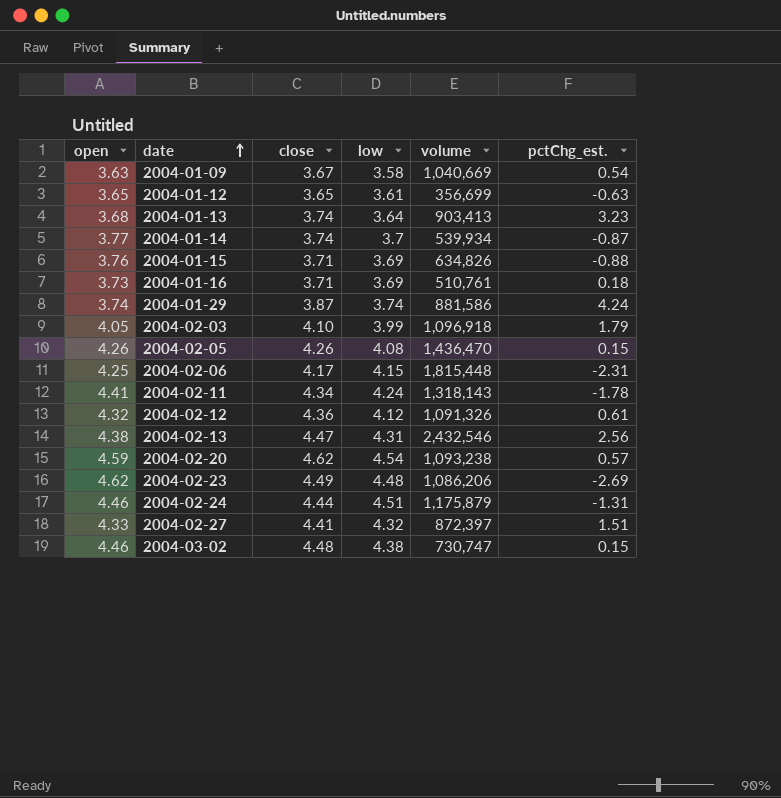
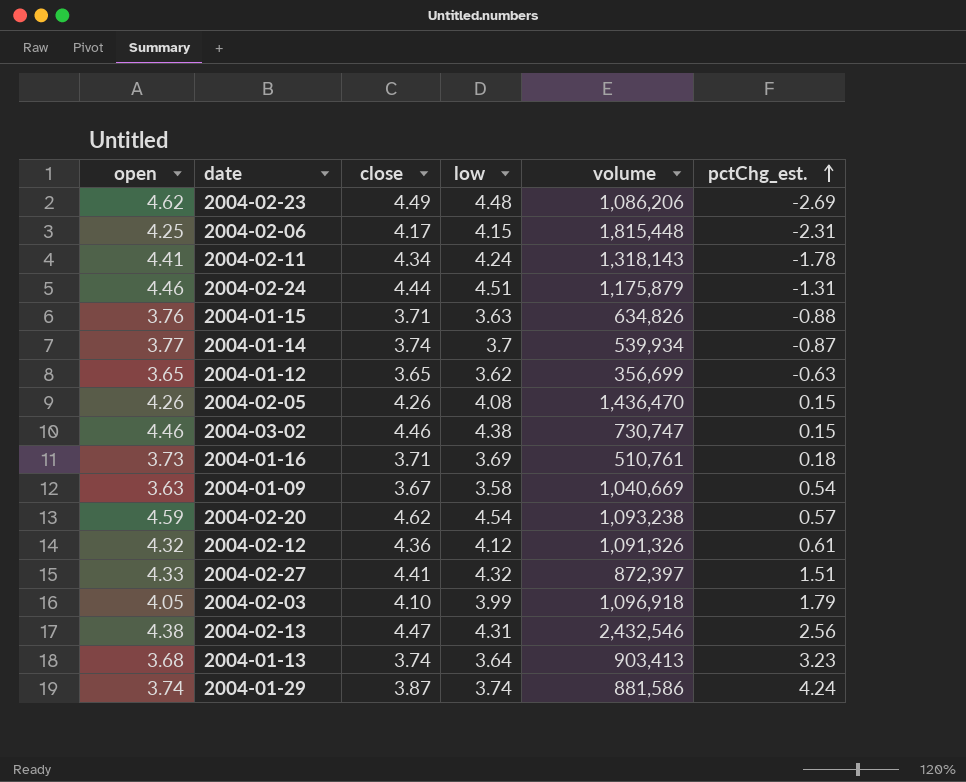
row order: date ascending -> pctChg_est. ascending
2004-01-15 | low: 3.69 -> 3.63
2004-01-12 | low: 3.61 -> 3.62
2004-03-02 | close: 4.48 -> 4.46

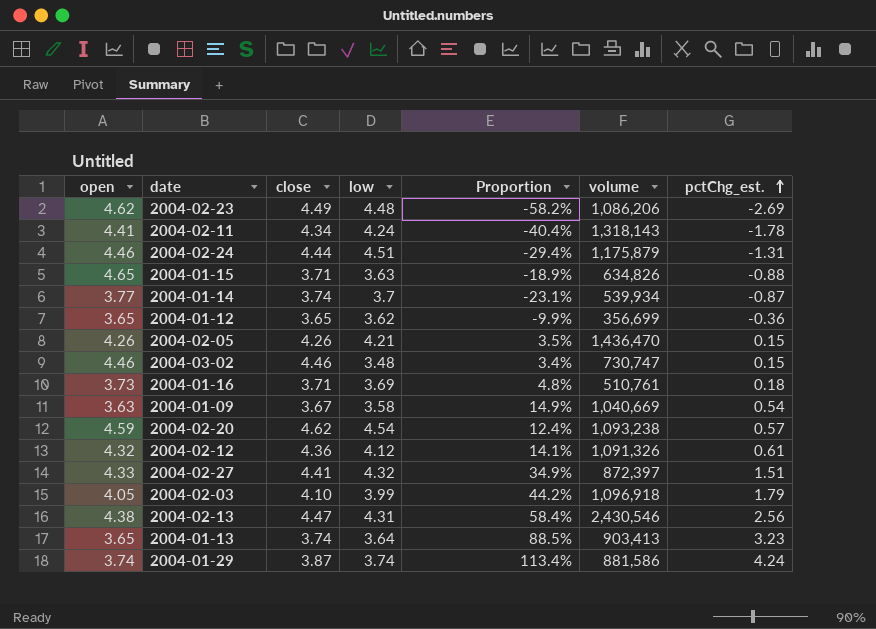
column Proportion | formula: none -> [pctChg_est.] / [open]
row 2004-02-06: 4.25 | 4.17 | 4.15 | 1,815,448 | -2.31 -> none
2004-01-15 | open: 3.76 -> 4.65
2004-01-12 | pctChg_est.: -0.63 -> -0.36
2004-02-05 | low: 4.08 -> 4.21
2004-03-02 | low: 4.38 -> 3.48
2004-02-13 | volume: 2,432,546 -> 2,430,546
2004-01-13 | open: 3.68 -> 3.65

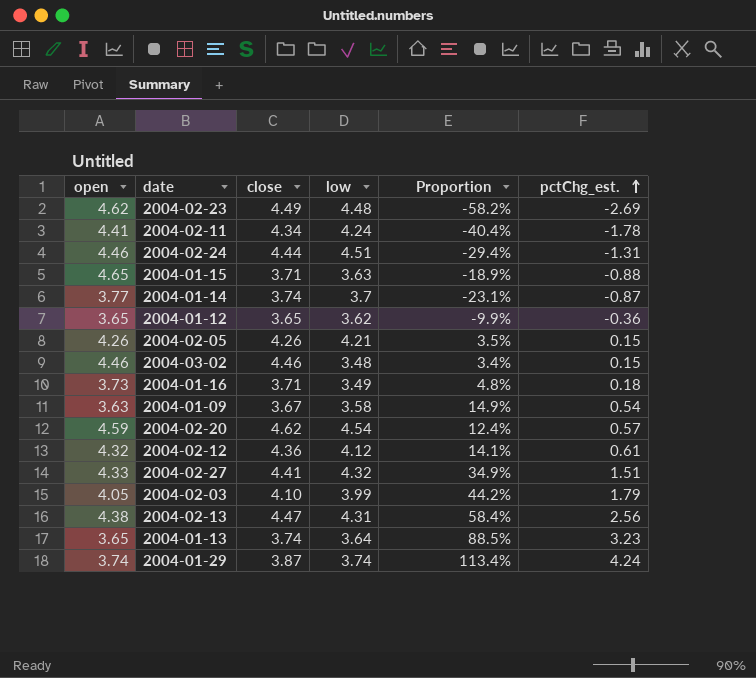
column volume | position: 6 -> none
2004-01-16 | low: 3.69 -> 3.49

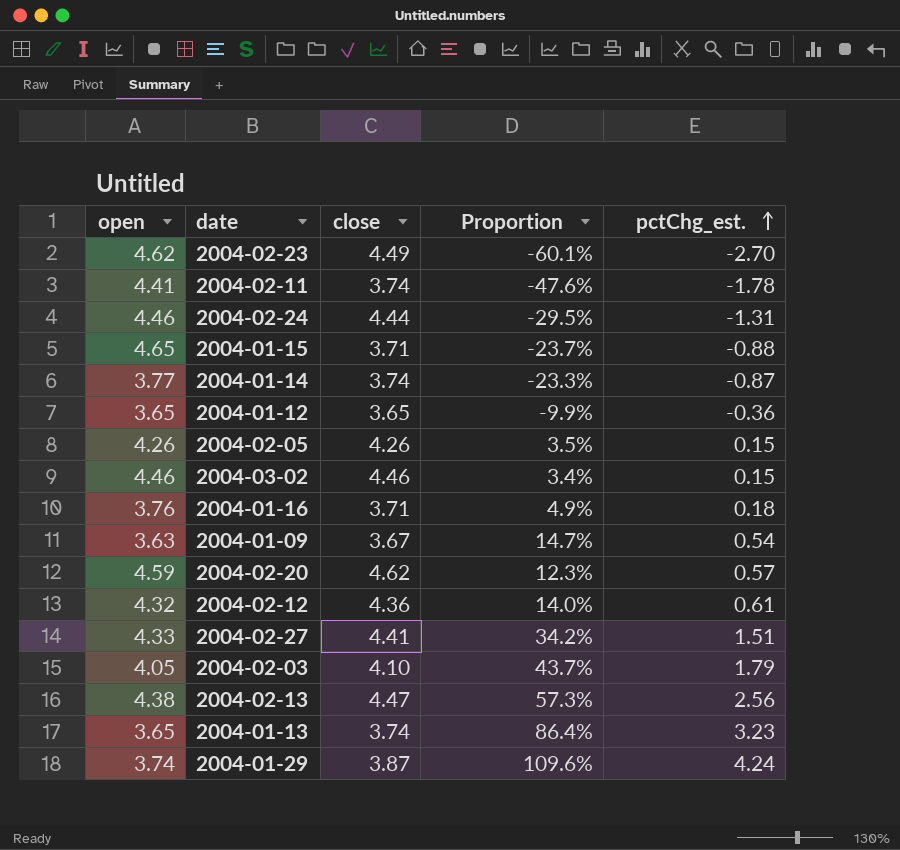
column low | position: 4 -> none
column Proportion | formula: [pctChg_est.] / [open] -> [pctChg_est.] / [close]
2004-02-23 | pctChg_est.: -2.69 -> -2.70
2004-02-11 | close: 4.34 -> 3.74
2004-01-16 | open: 3.73 -> 3.76

